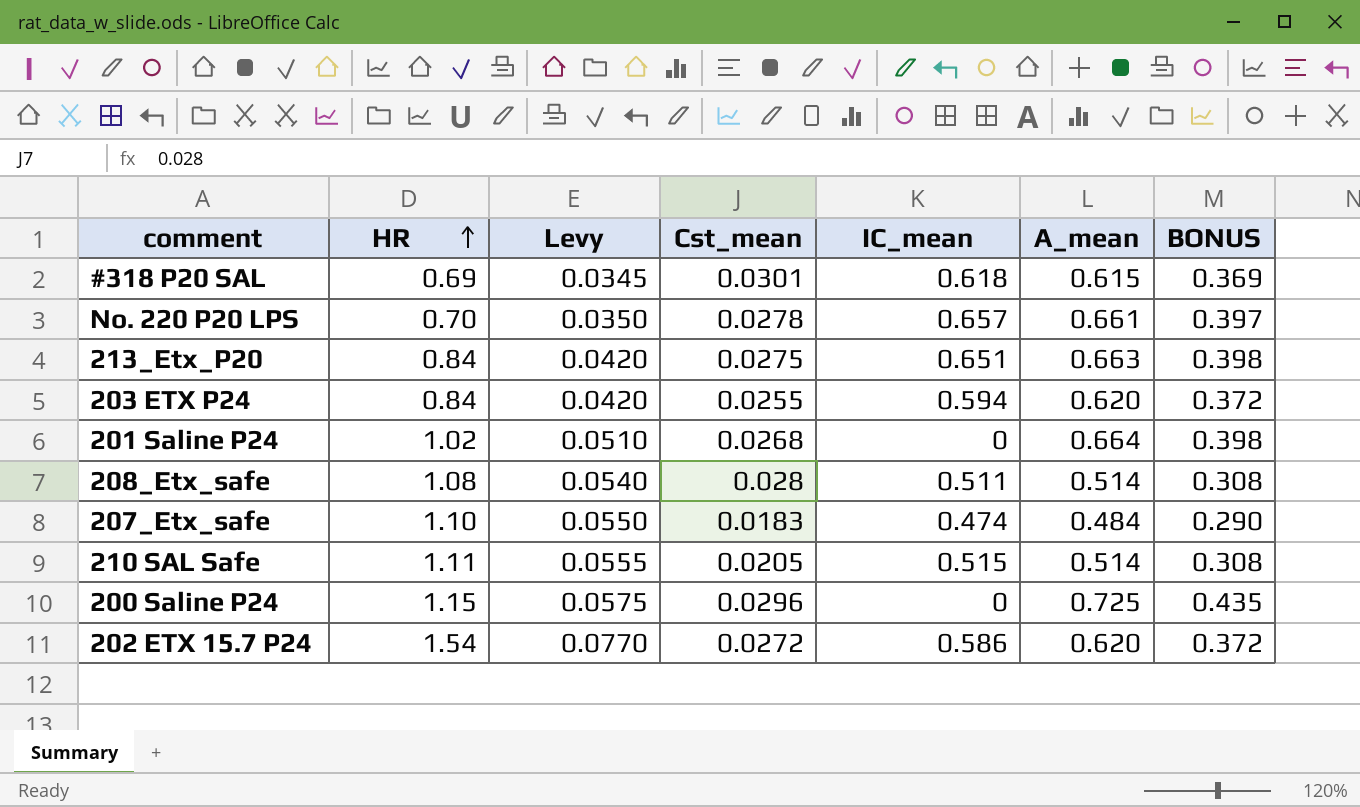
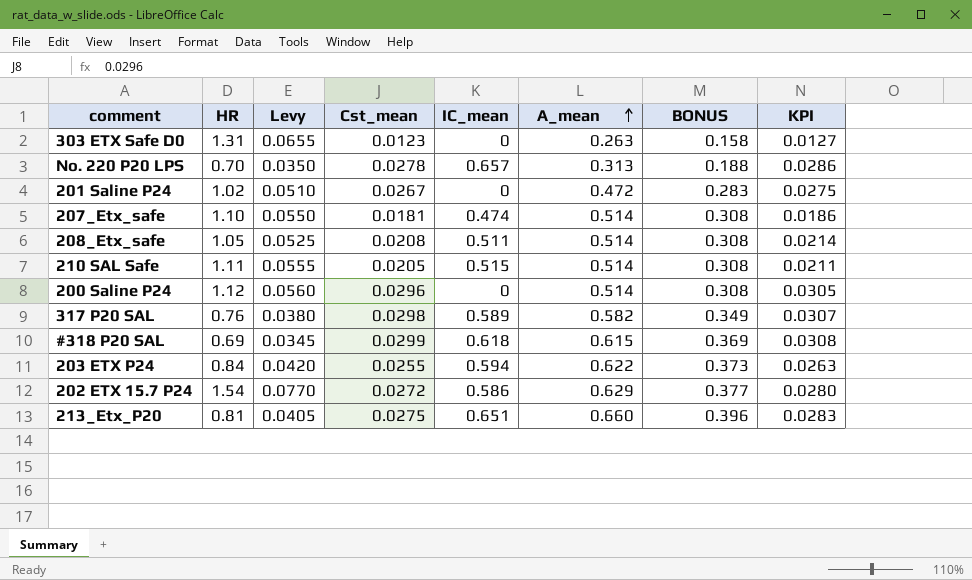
row order: HR ascending -> A_mean ascending
column KPI | formula: none -> [Cst_mean] * 1.03
row 303 ETX Safe D0: none -> 1.31 | 0.0655 | 0.0123 | 0 | 0.263 | 0.158 | 0.0127
No. 220 P20 LPS | A_mean: 0.661 -> 0.313
No. 220 P20 LPS | BONUS: 0.397 -> 0.188
201 Saline P24 | Cst_mean: 0.0268 -> 0.0267
201 Saline P24 | A_mean: 0.664 -> 0.472
201 Saline P24 | BONUS: 0.398 -> 0.283
207_Etx_safe | Cst_mean: 0.0183 -> 0.0181
207_Etx_safe | A_mean: 0.484 -> 0.514
207_Etx_safe | BONUS: 0.290 -> 0.308
208_Etx_safe | HR: 1.08 -> 1.05
208_Etx_safe | Levy: 0.0540 -> 0.0525
208_Etx_safe | Cst_mean: 0.028 -> 0.0208
200 Saline P24 | HR: 1.15 -> 1.12
200 Saline P24 | Levy: 0.0575 -> 0.0560
200 Saline P24 | A_mean: 0.725 -> 0.514
200 Saline P24 | BONUS: 0.435 -> 0.308
row 317 P20 SAL: none -> 0.76 | 0.0380 | 0.0298 | 0.589 | 0.582 | 0.349 | 0.0307
#318 P20 SAL | Cst_mean: 0.0301 -> 0.0299
203 ETX P24 | A_mean: 0.620 -> 0.622
203 ETX P24 | BONUS: 0.372 -> 0.373
202 ETX 15.7 P24 | A_mean: 0.620 -> 0.629
202 ETX 15.7 P24 | BONUS: 0.372 -> 0.377
213_Etx_P20 | HR: 0.84 -> 0.81
213_Etx_P20 | Levy: 0.0420 -> 0.0405
213_Etx_P20 | A_mean: 0.663 -> 0.660
213_Etx_P20 | BONUS: 0.398 -> 0.396

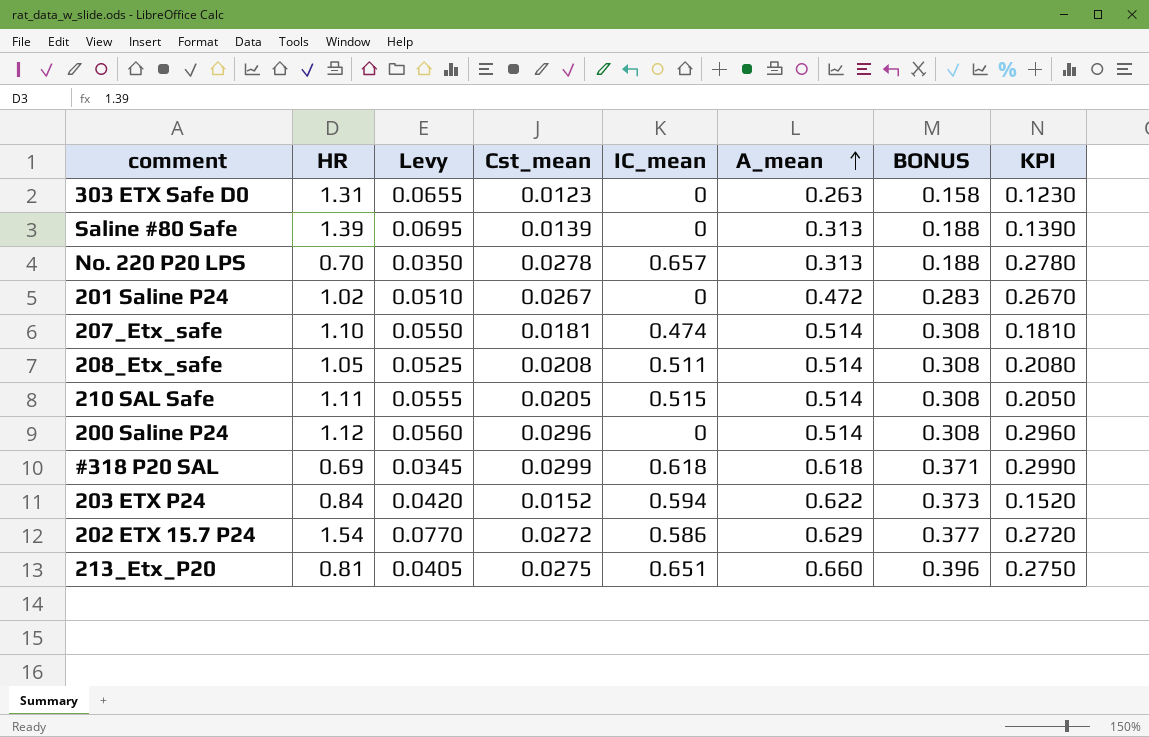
column KPI | formula: [Cst_mean] * 1.03 -> [Cst_mean] * 10
row 317 P20 SAL: 0.76 | 0.0380 | 0.0298 | 0.589 | 0.582 | 0.349 | 0.0307 -> none
row Saline #80 Safe: none -> 1.39 | 0.0695 | 0.0139 | 0 | 0.313 | 0.188 | 0.1390
#318 P20 SAL | A_mean: 0.615 -> 0.618
#318 P20 SAL | BONUS: 0.369 -> 0.371
203 ETX P24 | Cst_mean: 0.0255 -> 0.0152

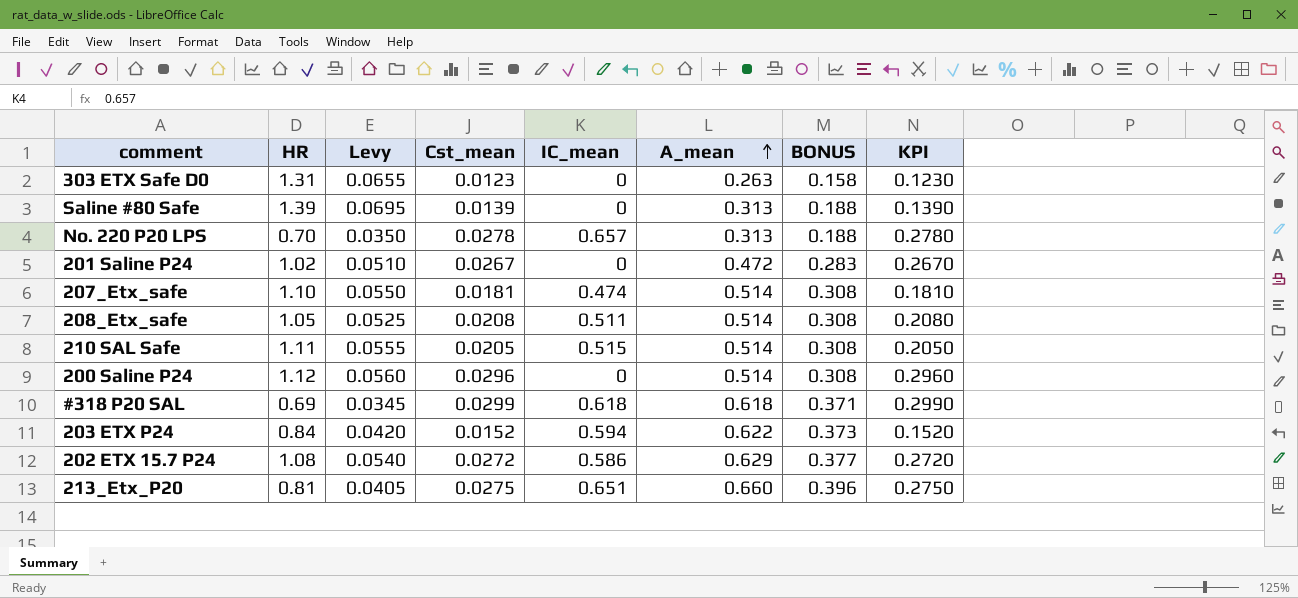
202 ETX 15.7 P24 | HR: 1.54 -> 1.08
202 ETX 15.7 P24 | Levy: 0.0770 -> 0.0540

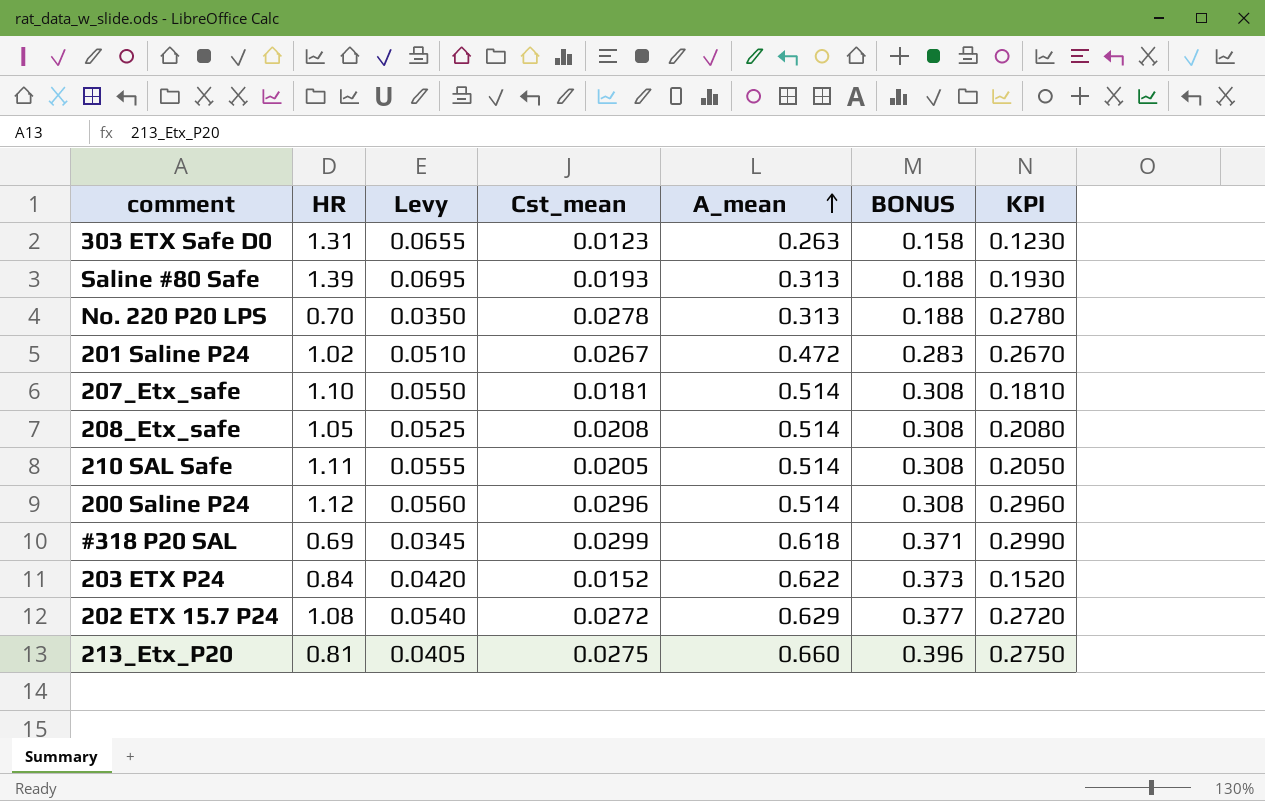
column IC_mean | position: 5 -> none
Saline #80 Safe | Cst_mean: 0.0139 -> 0.0193
Saline #80 Safe | KPI: 0.1390 -> 0.1930

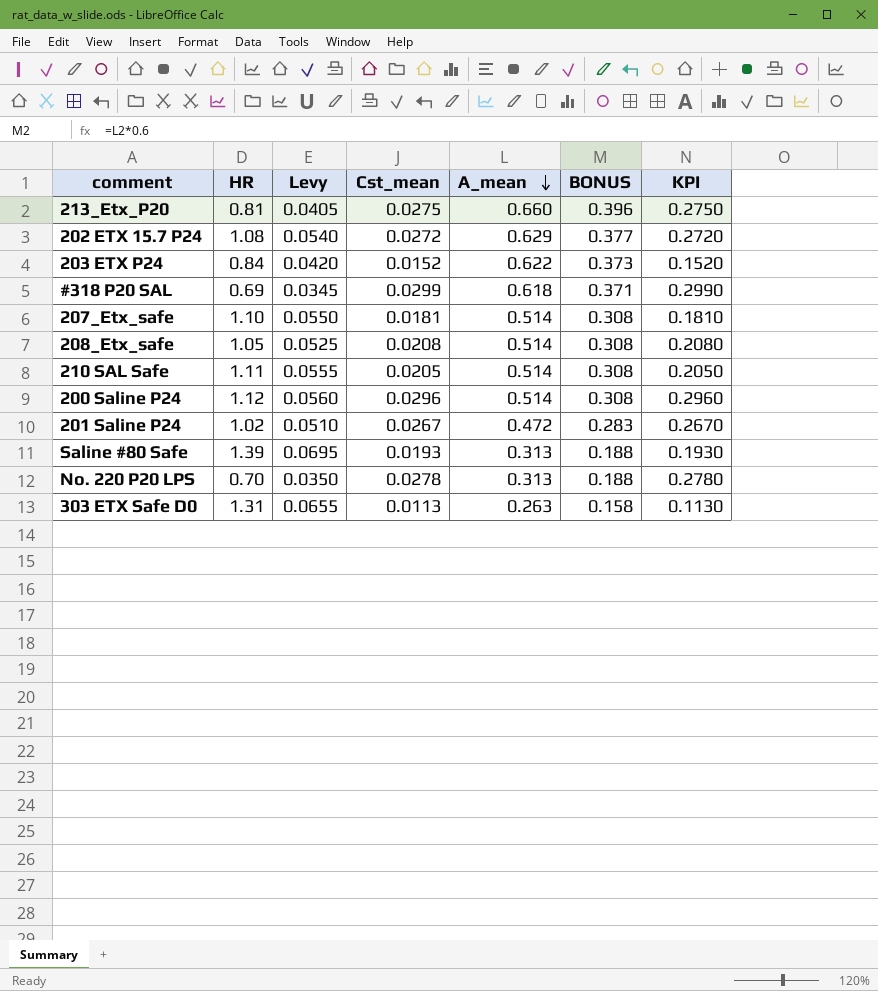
row order: A_mean ascending -> A_mean descending
303 ETX Safe D0 | Cst_mean: 0.0123 -> 0.0113
303 ETX Safe D0 | KPI: 0.1230 -> 0.1130

